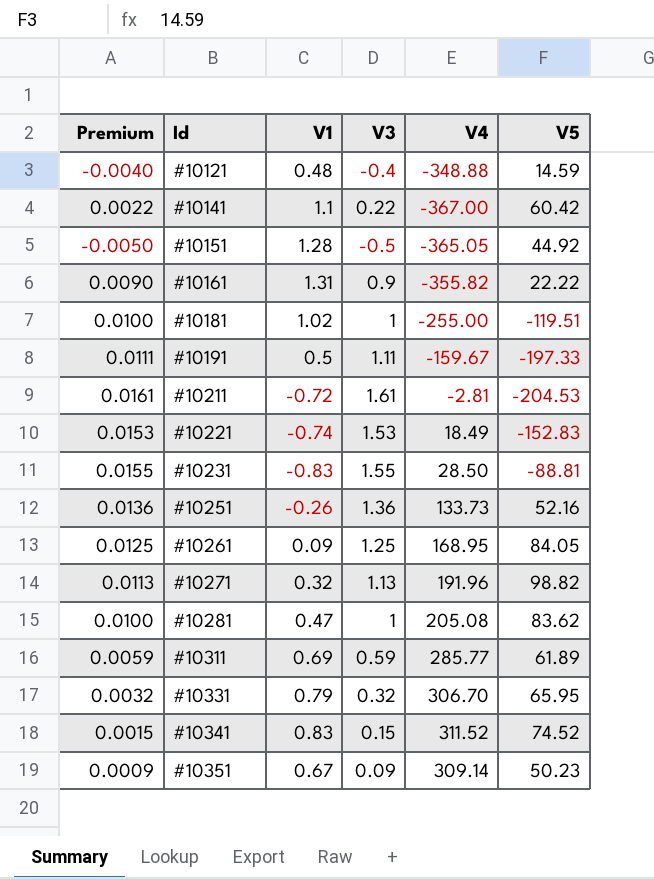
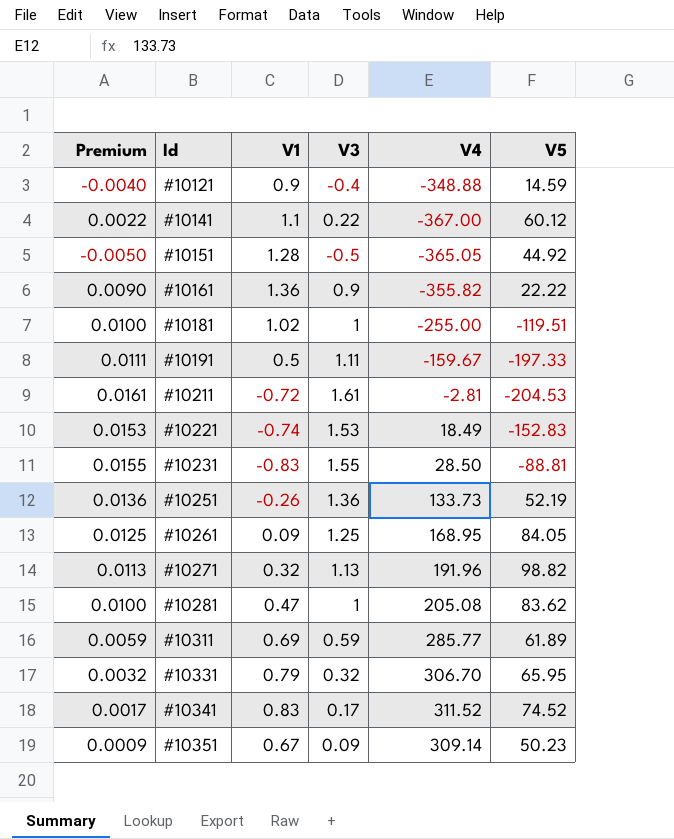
#10121 | V1: 0.48 -> 0.9
#10141 | V5: 60.42 -> 60.12
#10161 | V1: 1.31 -> 1.36
#10251 | V5: 52.16 -> 52.19
#10341 | Premium: 0.0015 -> 0.0017
#10341 | V3: 0.15 -> 0.17

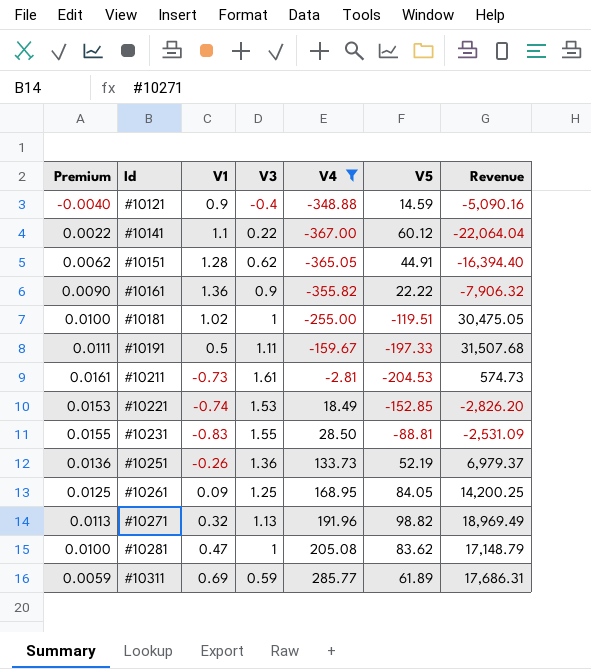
filter: none -> V4 <= 285.77
column Revenue | formula: none -> [V4] * [V5]
#10151 | Premium: -0.0050 -> 0.0062
#10151 | V3: -0.5 -> 0.62
#10151 | V5: 44.92 -> 44.91
#10211 | V1: -0.72 -> -0.73
#10221 | V5: -152.83 -> -152.85

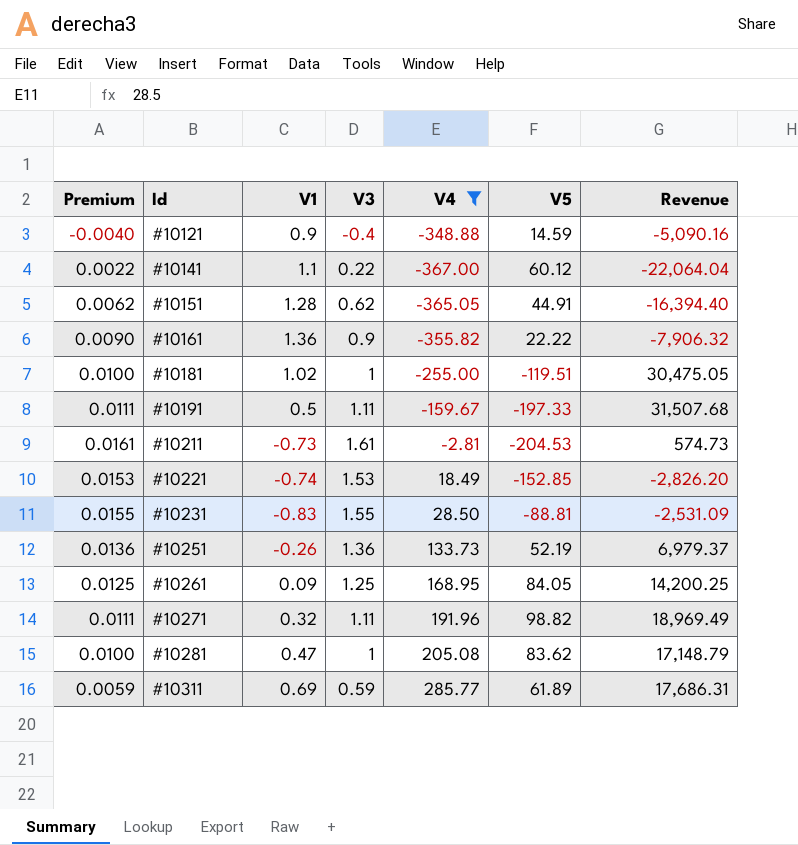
#10271 | Premium: 0.0113 -> 0.0111
#10271 | V3: 1.13 -> 1.11

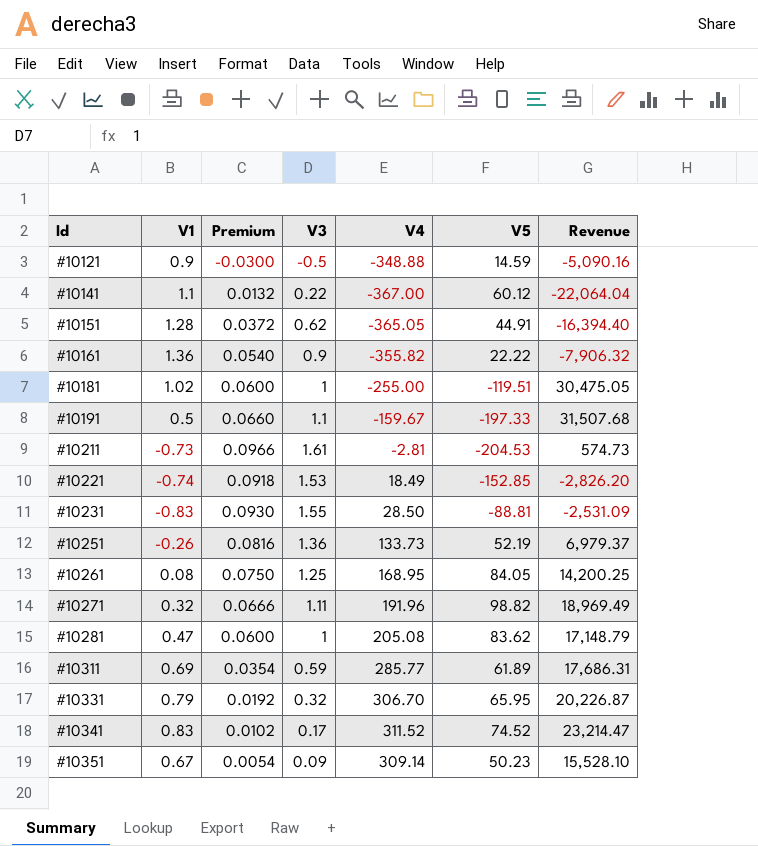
filter: V4 <= 285.77 -> none
column Premium | formula: [V3] * 0.01 -> [V3] * 0.06
column Premium | position: 1 -> 3
#10121 | V3: -0.4 -> -0.5
#10191 | V3: 1.11 -> 1.1
#10261 | V1: 0.09 -> 0.08

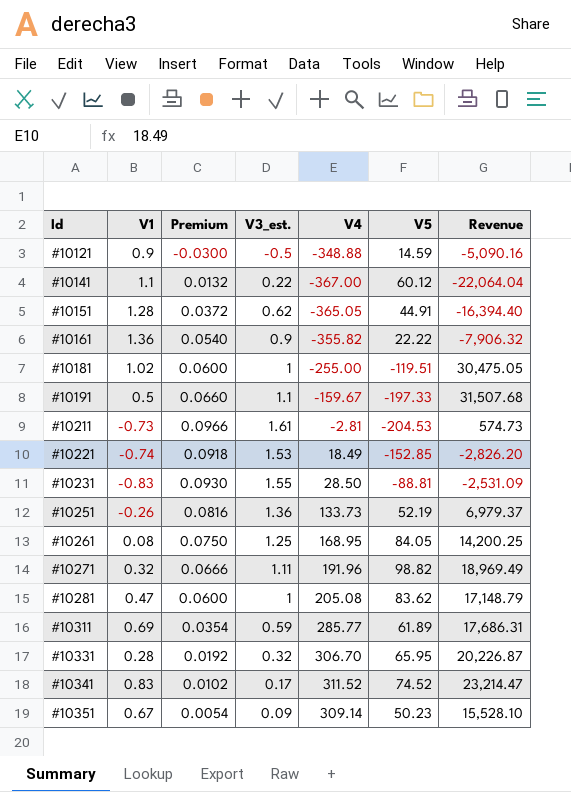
column name: V3 -> V3_est.
#10331 | V1: 0.79 -> 0.28

